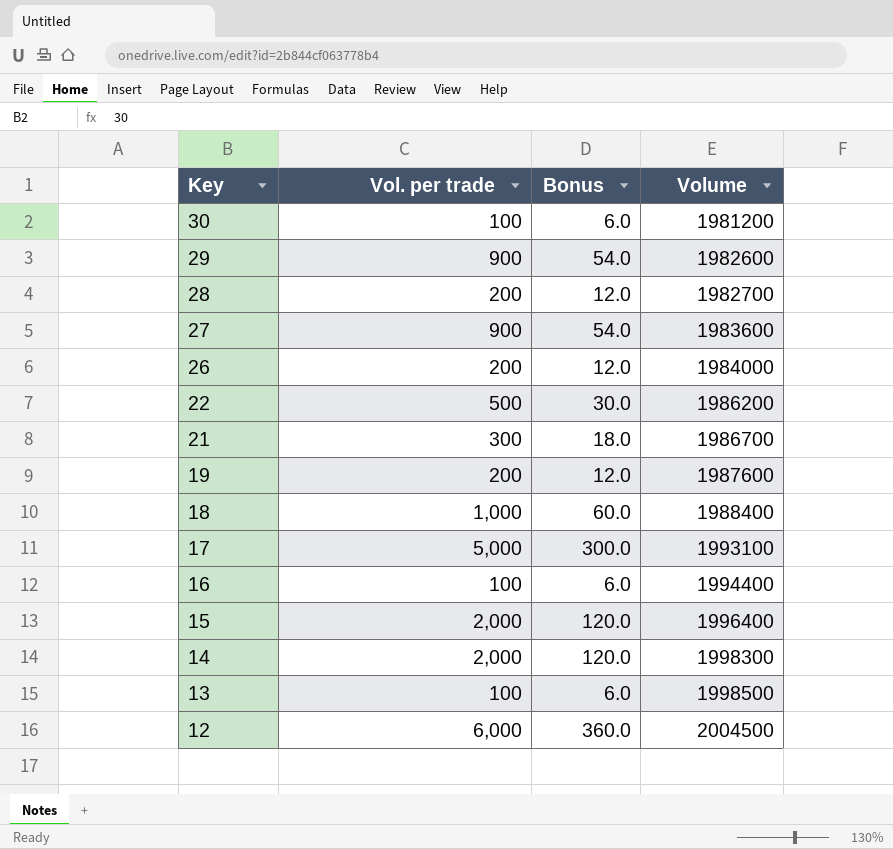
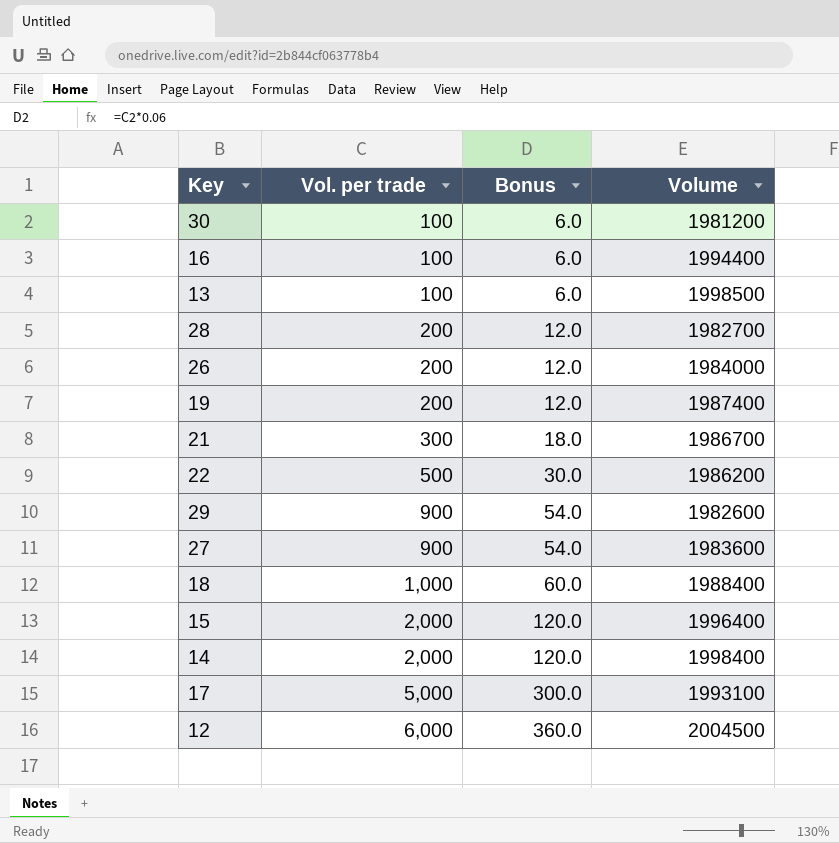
row order: Key descending -> Vol. per trade ascending
19 | Volume: 1987600 -> 1987400
14 | Volume: 1998300 -> 1998400

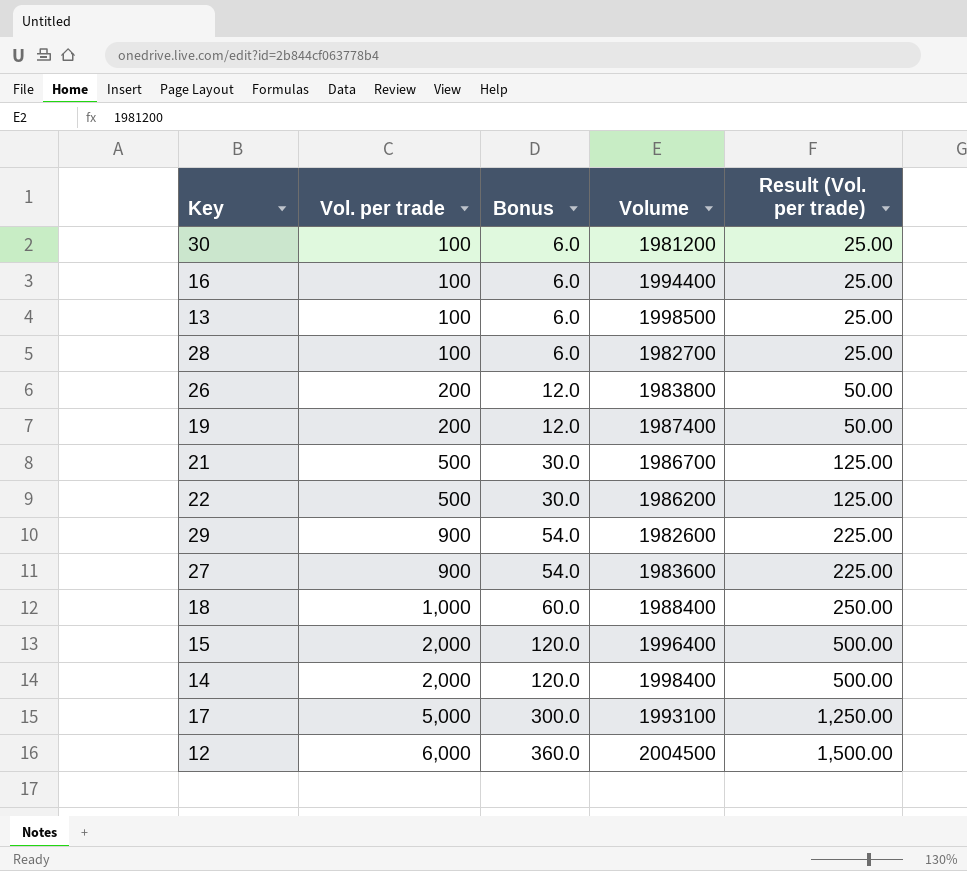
column Result (Vol. per trade) | formula: none -> [Vol. per trade] * 0.25
28 | Vol. per trade: 200 -> 100
28 | Bonus: 12.0 -> 6.0
26 | Volume: 1984000 -> 1983800
21 | Vol. per trade: 300 -> 500
21 | Bonus: 18.0 -> 30.0

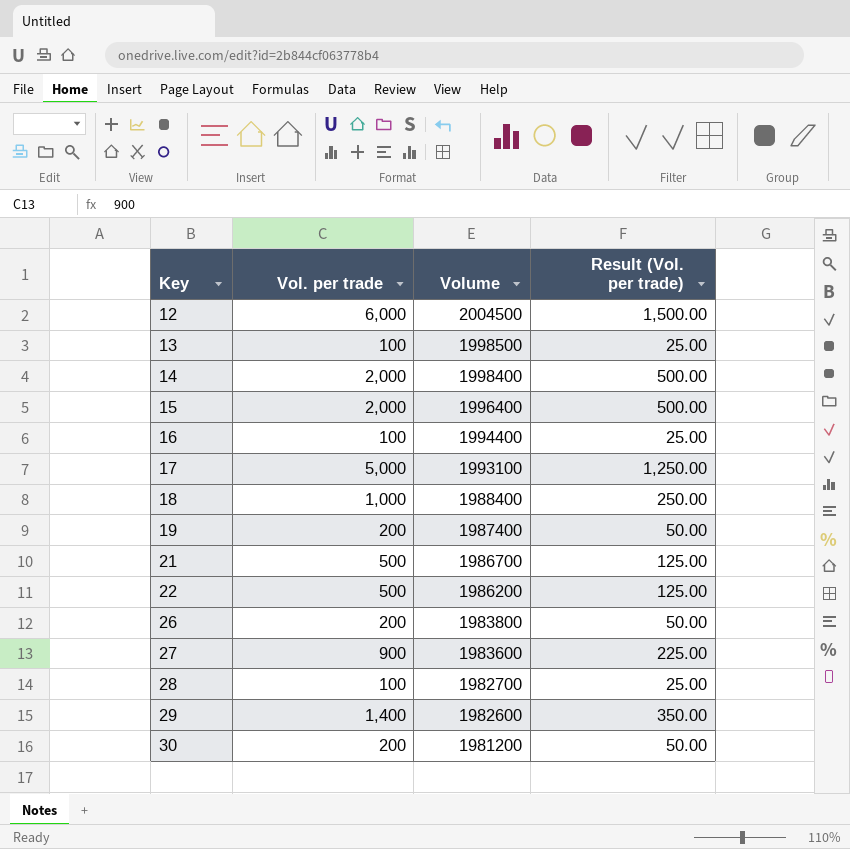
row order: Vol. per trade ascending -> Key ascending
column Bonus | formula: [Vol. per trade] * 0.06 -> none
29 | Vol. per trade: 900 -> 1,400
29 | Result (Vol. per trade): 225.00 -> 350.00
30 | Vol. per trade: 100 -> 200
30 | Result (Vol. per trade): 25.00 -> 50.00

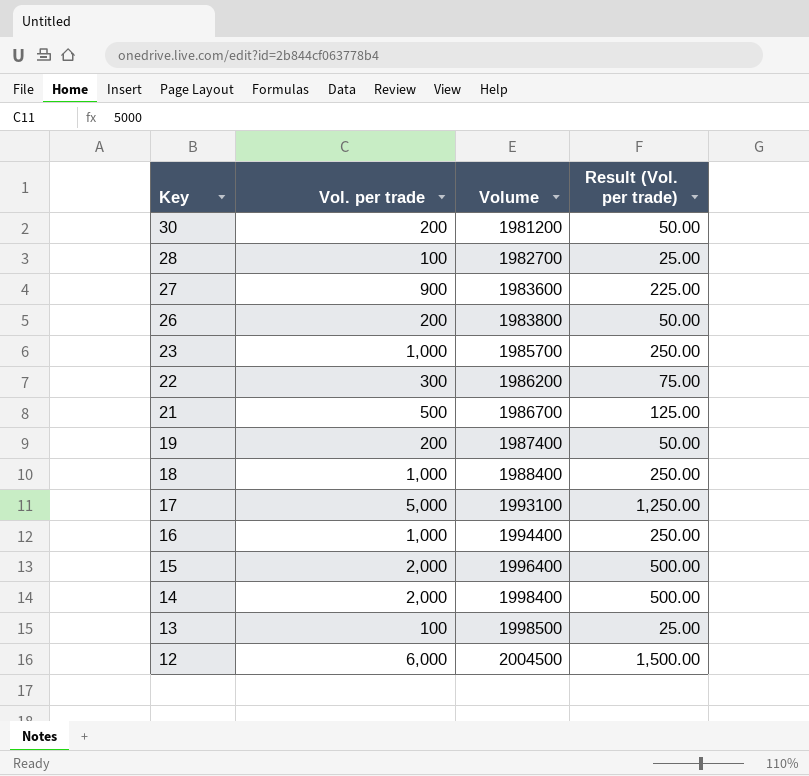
row order: Key ascending -> Key descending
row 29: 1,400 | 1982600 | 350.00 -> none
row 23: none -> 1,000 | 1985700 | 250.00
22 | Vol. per trade: 500 -> 300
22 | Result (Vol. per trade): 125.00 -> 75.00
16 | Vol. per trade: 100 -> 1,000
16 | Result (Vol. per trade): 25.00 -> 250.00

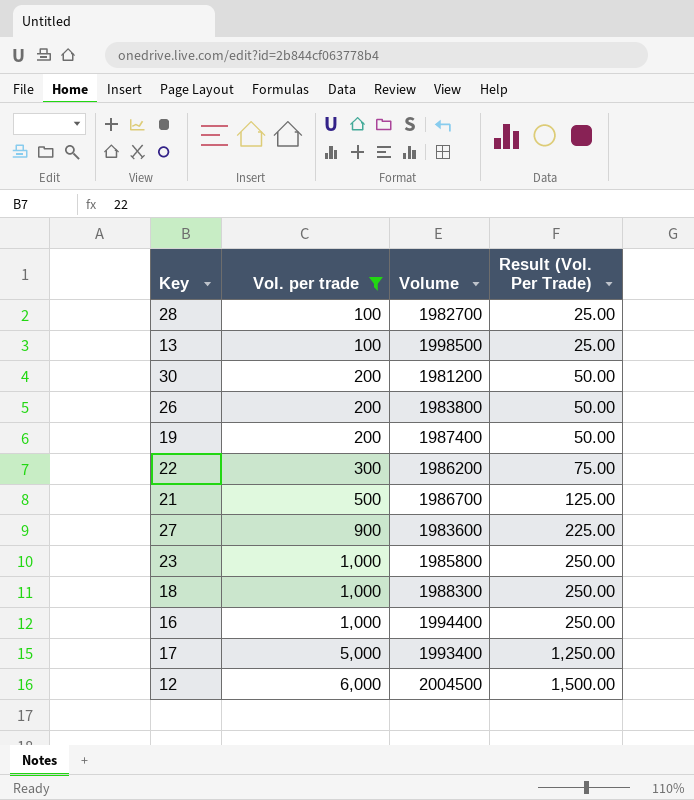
filter: none -> Vol. per trade != 2,000
row order: Key descending -> Vol. per trade ascending
column name: Result (Vol. per trade) -> Result (Vol. Per Trade)
23 | Volume: 1985700 -> 1985800
18 | Volume: 1988400 -> 1988300
17 | Volume: 1993100 -> 1993400

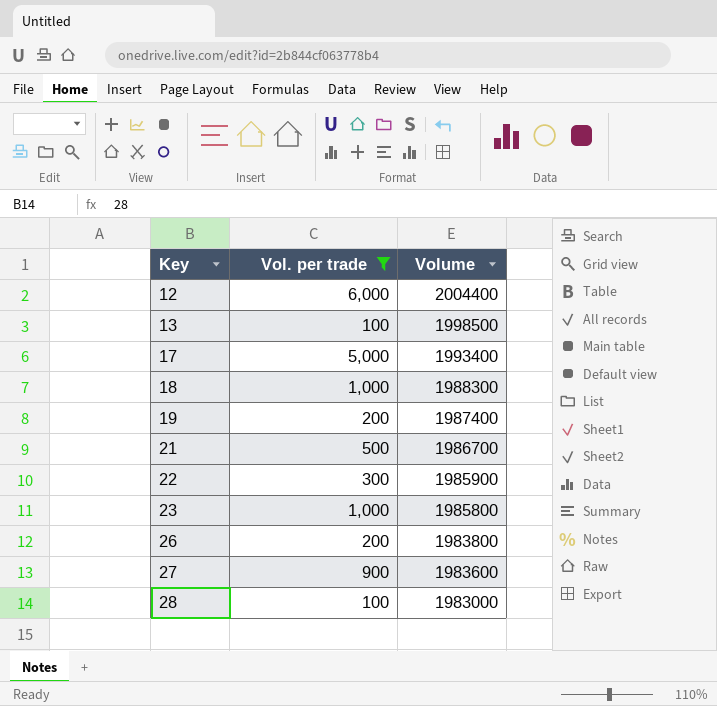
row order: Vol. per trade ascending -> Key ascending
column Result (Vol. Per Trade) | formula: [Vol. per trade] * 0.25 -> none
row 30: 200 | 1981200 | 50.00 -> none
row 16: 1,000 | 1994400 | 250.00 -> none
12 | Volume: 2004500 -> 2004400
22 | Volume: 1986200 -> 1985900
28 | Volume: 1982700 -> 1983000

